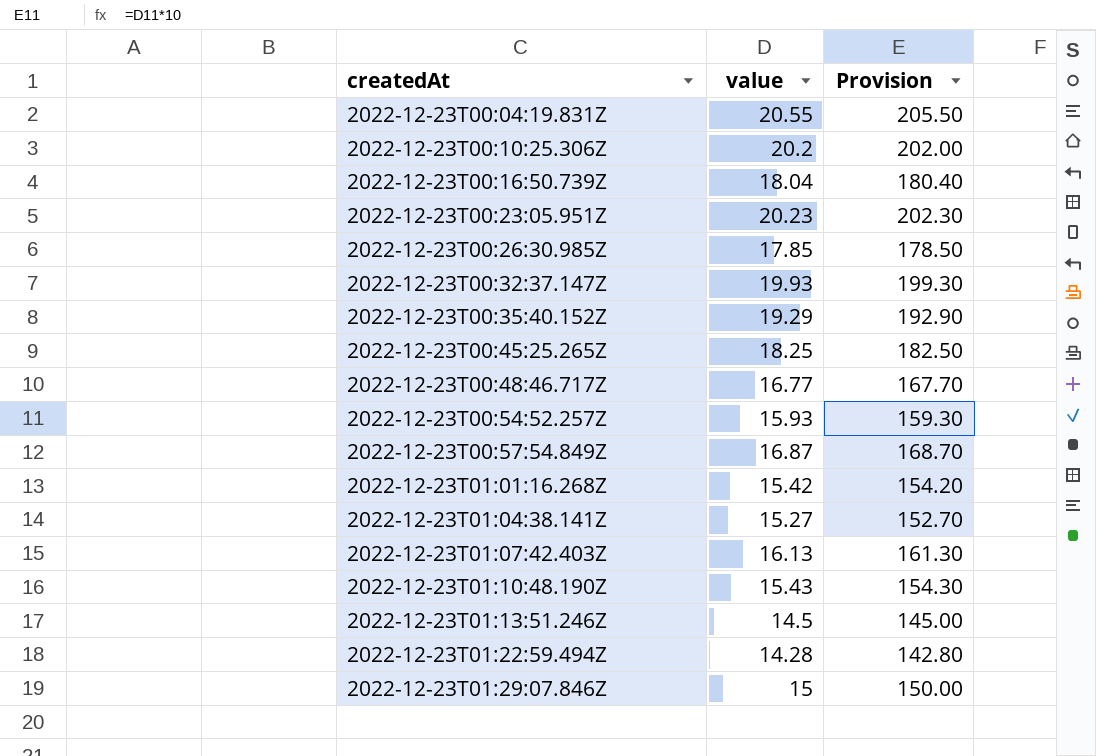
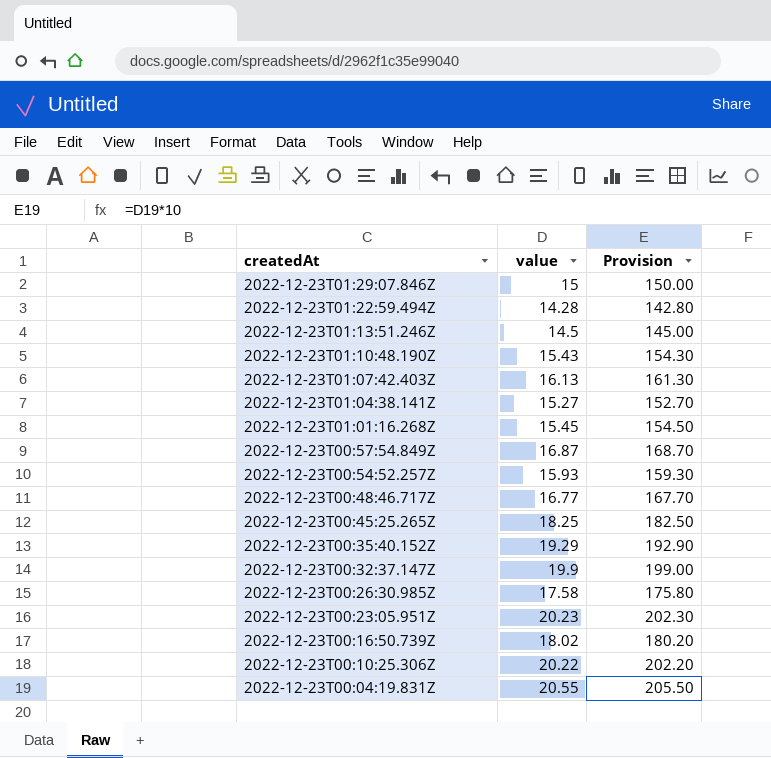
row order: createdAt ascending -> createdAt descending
2022-12-23T01:01:16.268Z | value: 15.42 -> 15.45
2022-12-23T01:01:16.268Z | Provision: 154.20 -> 154.50
2022-12-23T00:32:37.147Z | value: 19.93 -> 19.9
2022-12-23T00:32:37.147Z | Provision: 199.30 -> 199.00
2022-12-23T00:26:30.985Z | value: 17.85 -> 17.58
2022-12-23T00:26:30.985Z | Provision: 178.50 -> 175.80
2022-12-23T00:16:50.739Z | value: 18.04 -> 18.02
2022-12-23T00:16:50.739Z | Provision: 180.40 -> 180.20
2022-12-23T00:10:25.306Z | value: 20.2 -> 20.22
2022-12-23T00:10:25.306Z | Provision: 202.00 -> 202.20

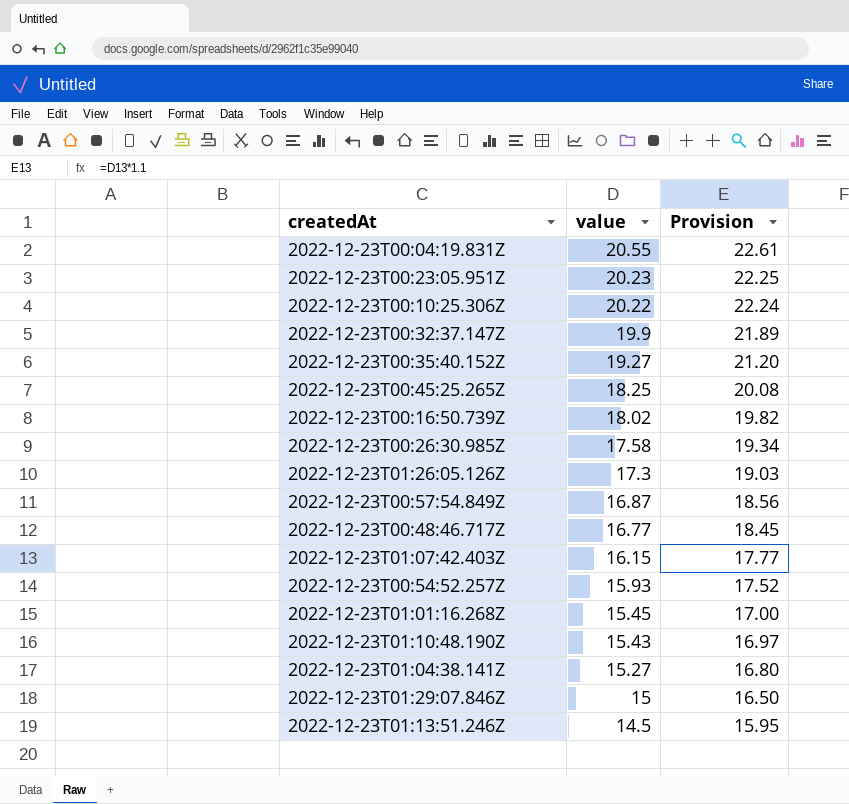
row order: createdAt descending -> value descending
column Provision | formula: [value] * 10 -> [value] * 1.1
row 2022-12-23T01:22:59.494Z: 14.28 | 142.80 -> none
2022-12-23T00:35:40.152Z | value: 19.29 -> 19.27
row 2022-12-23T01:26:05.126Z: none -> 17.3 | 19.03
2022-12-23T01:07:42.403Z | value: 16.13 -> 16.15

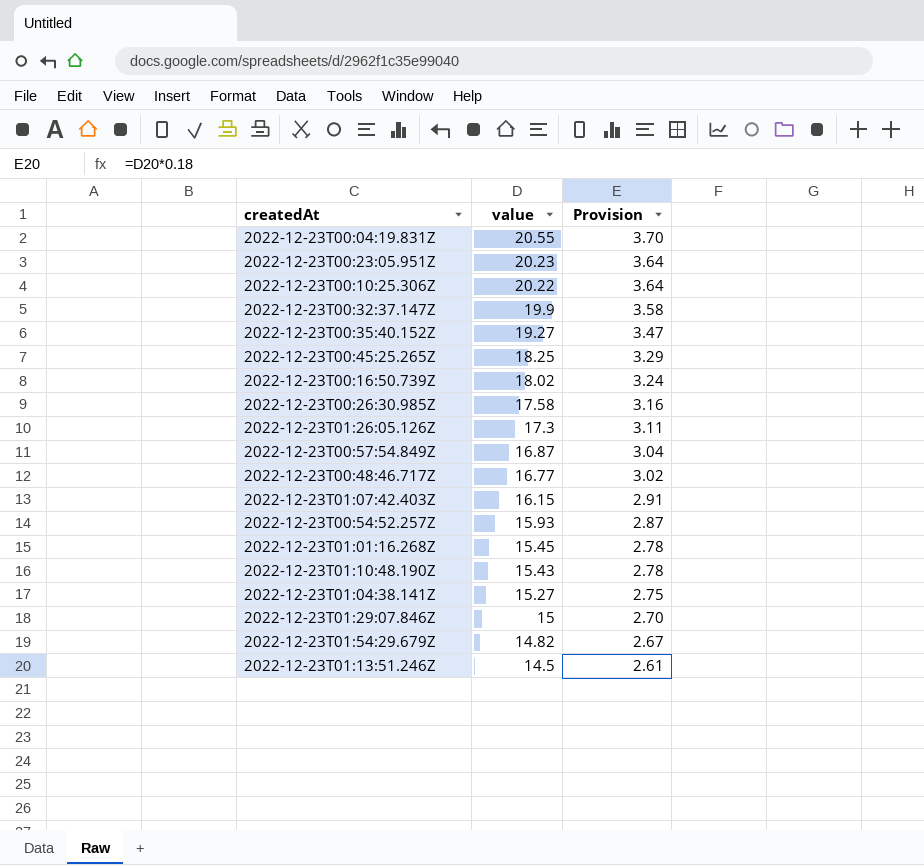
column Provision | formula: [value] * 1.1 -> [value] * 0.18
row 2022-12-23T01:54:29.679Z: none -> 14.82 | 2.67

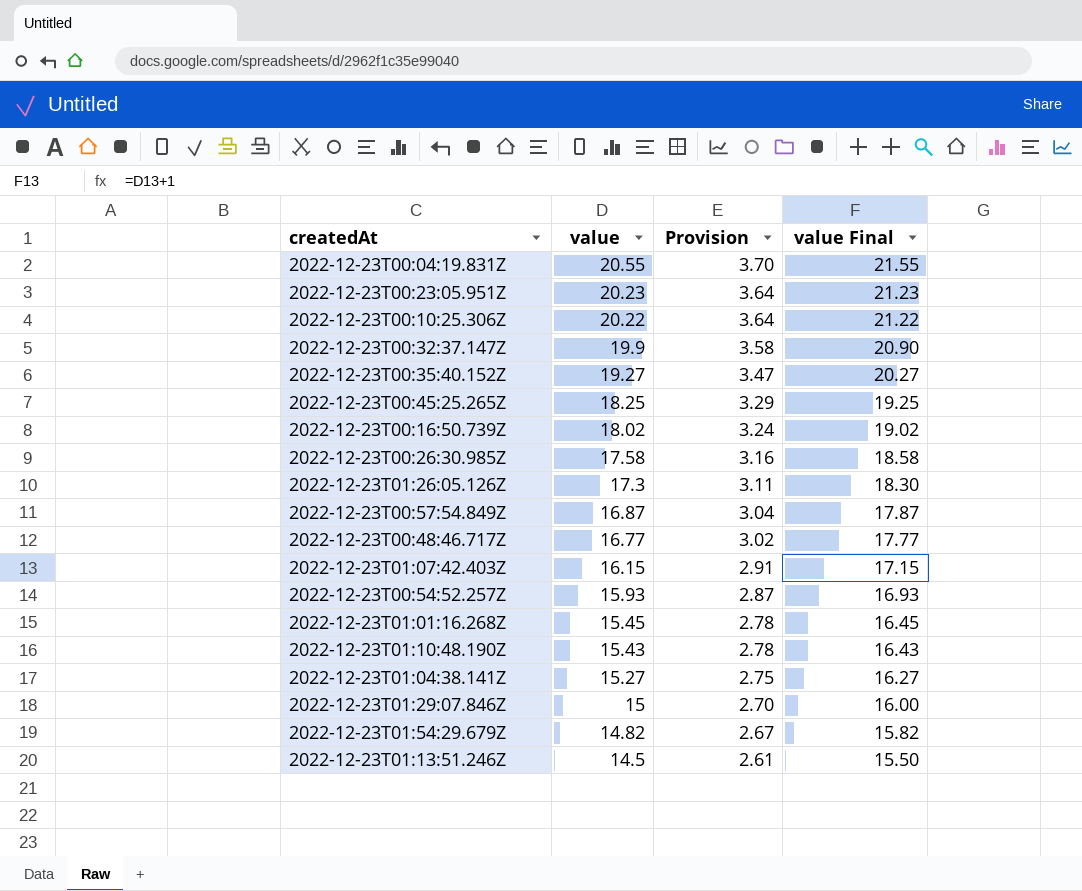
column value Final | formula: none -> [value] + 1

